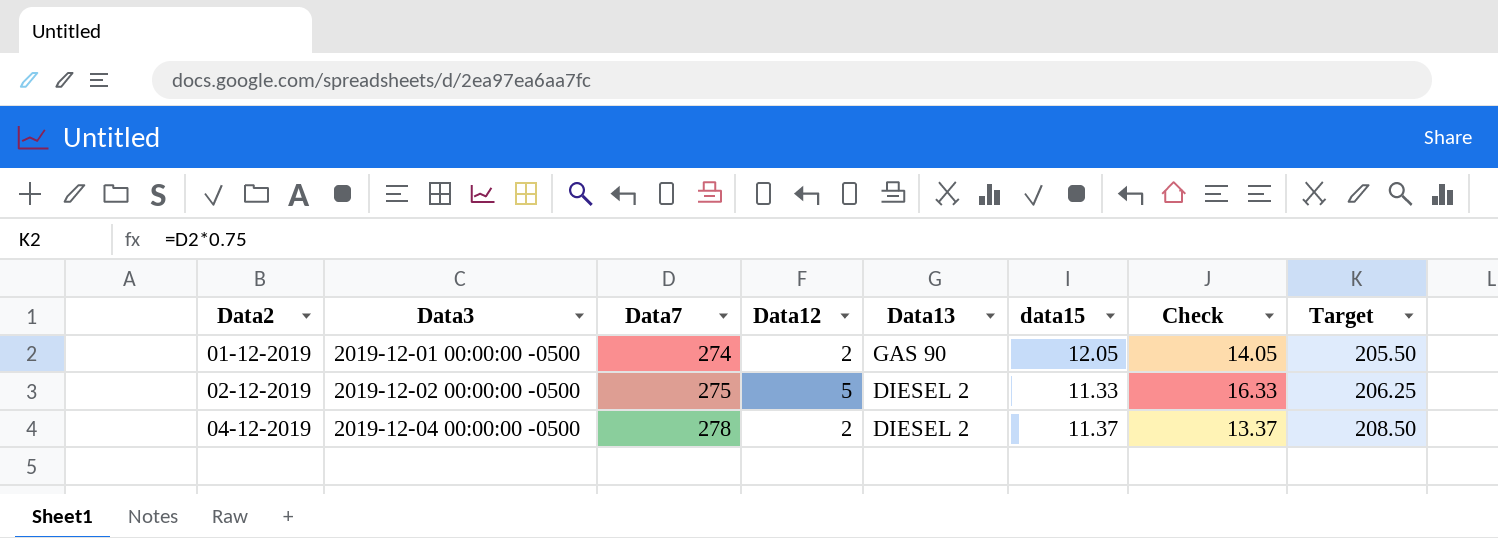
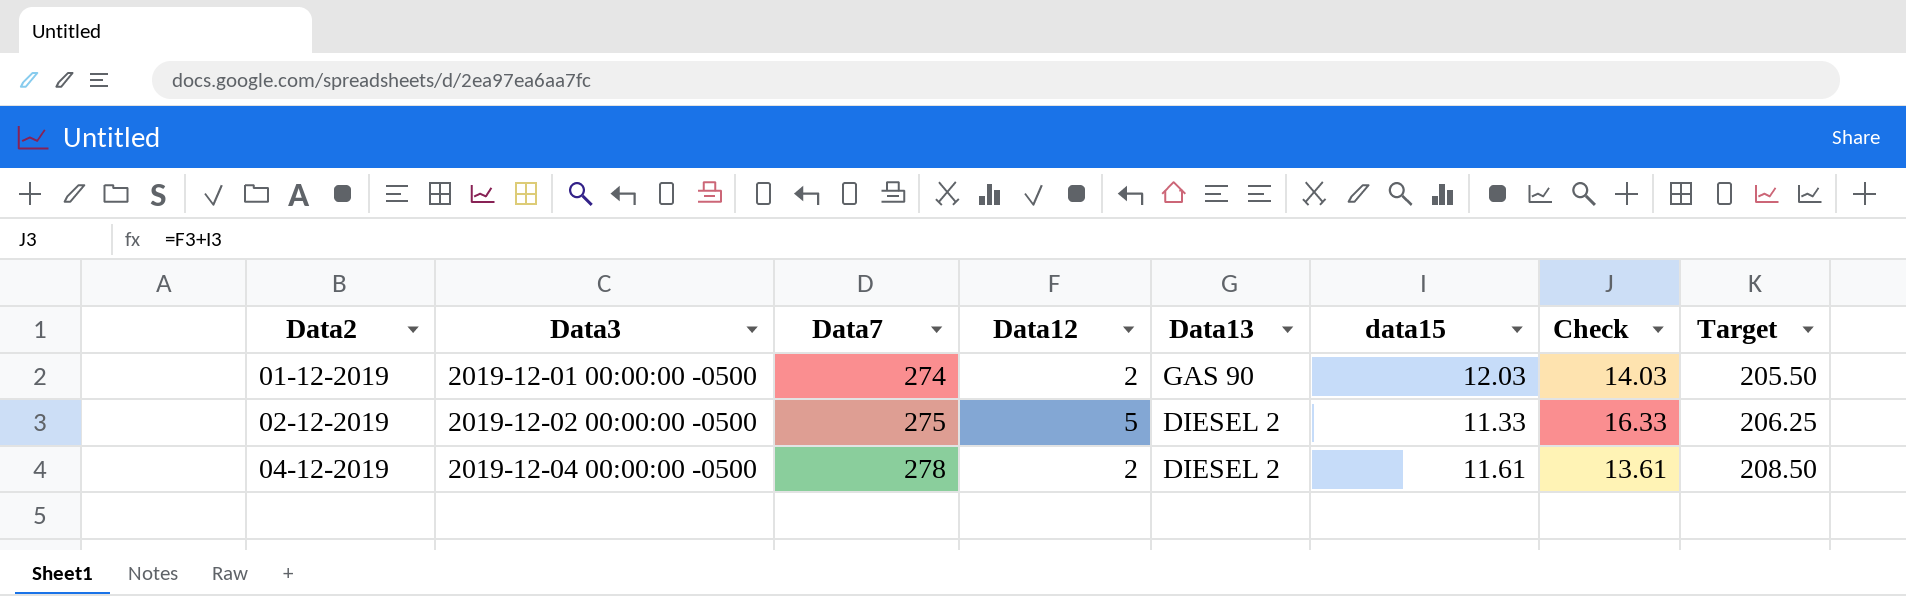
01-12-2019 | data15: 12.05 -> 12.03
01-12-2019 | Check: 14.05 -> 14.03
04-12-2019 | data15: 11.37 -> 11.61
04-12-2019 | Check: 13.37 -> 13.61

